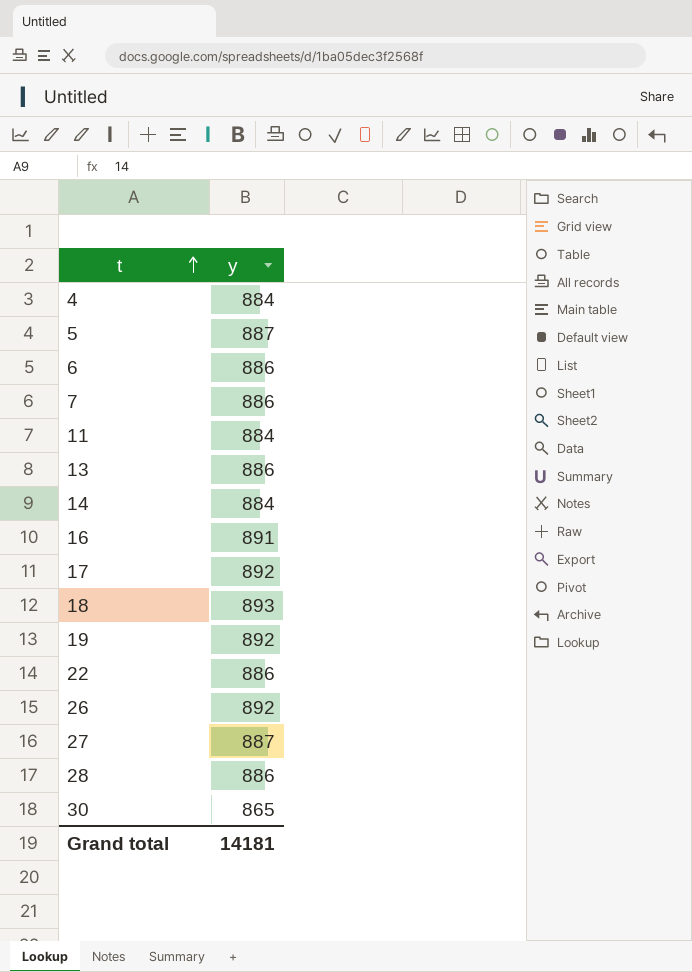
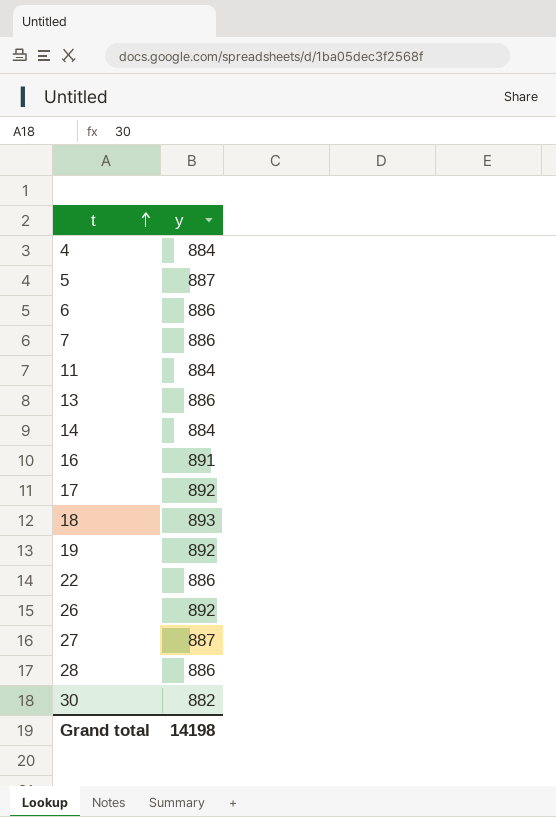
30 | y: 865 -> 882
Grand total | y: 14181 -> 14198

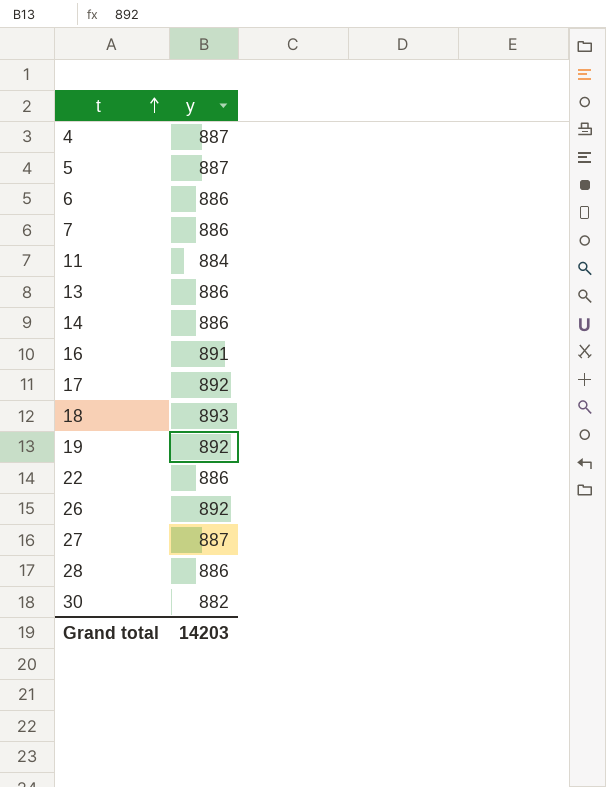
4 | y: 884 -> 887
14 | y: 884 -> 886
Grand total | y: 14198 -> 14203

